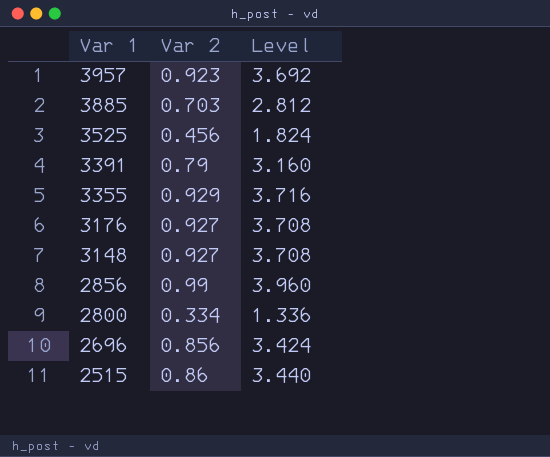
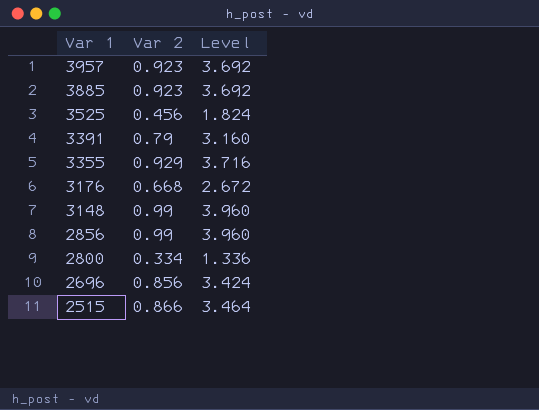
3885 | Var 2: 0.703 -> 0.923
3885 | Level: 2.812 -> 3.692
3176 | Var 2: 0.927 -> 0.668
3176 | Level: 3.708 -> 2.672
3148 | Var 2: 0.927 -> 0.99
3148 | Level: 3.708 -> 3.960
2515 | Var 2: 0.86 -> 0.866
2515 | Level: 3.440 -> 3.464

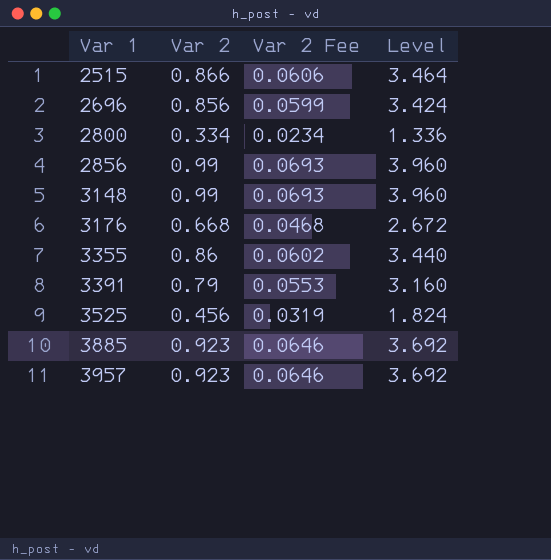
row order: Var 1 descending -> Var 1 ascending
column Var 2 Fee | formula: none -> [Var 2] * 0.07
3355 | Var 2: 0.929 -> 0.86
3355 | Level: 3.716 -> 3.440

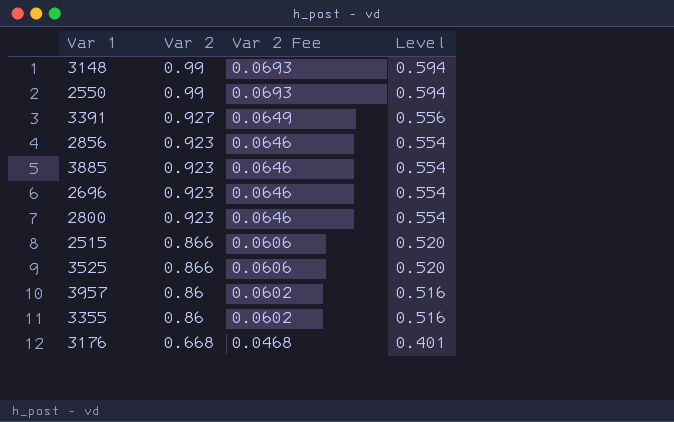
row order: Var 1 ascending -> Var 2 descending
column Level | formula: [Var 2] * 4 -> [Var 2] * 0.6
row 2550: none -> 0.99 | 0.0693 | 0.594
3391 | Var 2: 0.79 -> 0.927
3391 | Var 2 Fee: 0.0553 -> 0.0649
2856 | Var 2: 0.99 -> 0.923
2856 | Var 2 Fee: 0.0693 -> 0.0646
2696 | Var 2: 0.856 -> 0.923
2696 | Var 2 Fee: 0.0599 -> 0.0646
2800 | Var 2: 0.334 -> 0.923
2800 | Var 2 Fee: 0.0234 -> 0.0646
3525 | Var 2: 0.456 -> 0.866
3525 | Var 2 Fee: 0.0319 -> 0.0606
3957 | Var 2: 0.923 -> 0.86
3957 | Var 2 Fee: 0.0646 -> 0.0602

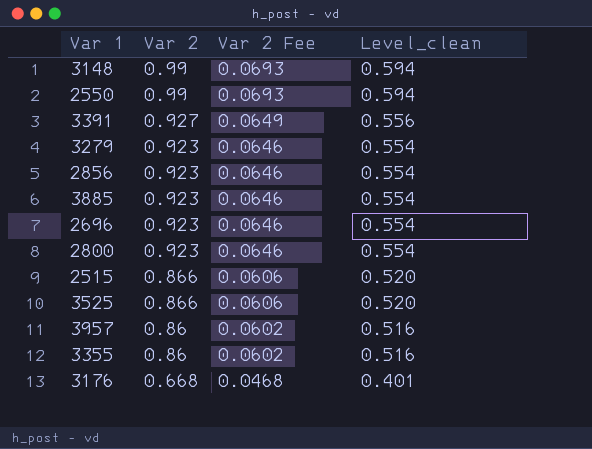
column name: Level -> Level_clean
row 3279: none -> 0.923 | 0.0646 | 0.554

